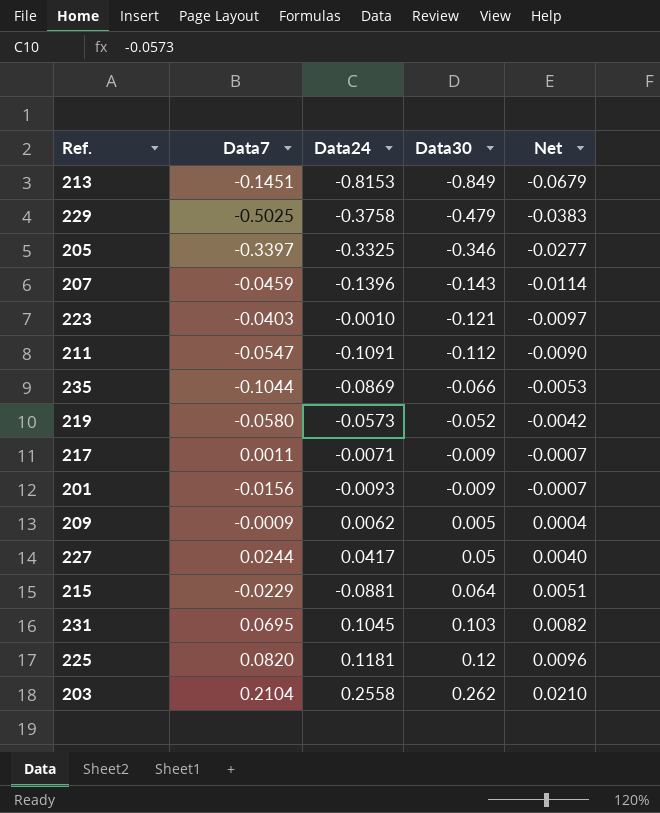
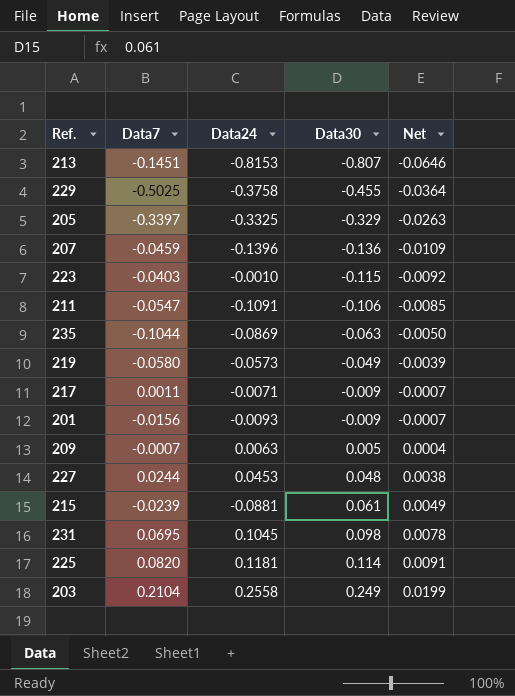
213 | Data30: -0.849 -> -0.807
213 | Net: -0.0679 -> -0.0646
229 | Data30: -0.479 -> -0.455
229 | Net: -0.0383 -> -0.0364
205 | Data30: -0.346 -> -0.329
205 | Net: -0.0277 -> -0.0263
207 | Data30: -0.143 -> -0.136
207 | Net: -0.0114 -> -0.0109
223 | Data30: -0.121 -> -0.115
223 | Net: -0.0097 -> -0.0092
211 | Data30: -0.112 -> -0.106
211 | Net: -0.0090 -> -0.0085
235 | Data30: -0.066 -> -0.063
235 | Net: -0.0053 -> -0.0050
219 | Data30: -0.052 -> -0.049
219 | Net: -0.0042 -> -0.0039
209 | Data7: -0.0009 -> -0.0007
209 | Data24: 0.0062 -> 0.0063
227 | Data24: 0.0417 -> 0.0453
227 | Data30: 0.05 -> 0.048
227 | Net: 0.0040 -> 0.0038
215 | Data7: -0.0229 -> -0.0239
215 | Data30: 0.064 -> 0.061
215 | Net: 0.0051 -> 0.0049
231 | Data30: 0.103 -> 0.098
231 | Net: 0.0082 -> 0.0078
225 | Data30: 0.12 -> 0.114
225 | Net: 0.0096 -> 0.0091
203 | Data30: 0.262 -> 0.249
203 | Net: 0.0210 -> 0.0199

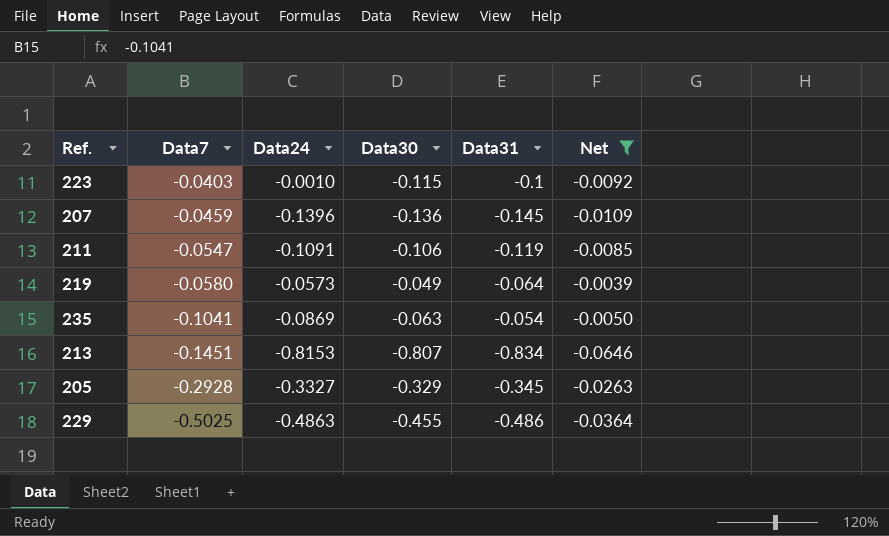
filter: none -> Net <= -0.0039
row order: Data30 ascending -> Data7 descending
column Data31 | position: none -> 5
235 | Data7: -0.1044 -> -0.1041
205 | Data7: -0.3397 -> -0.2928
205 | Data24: -0.3325 -> -0.3327
229 | Data24: -0.3758 -> -0.4863

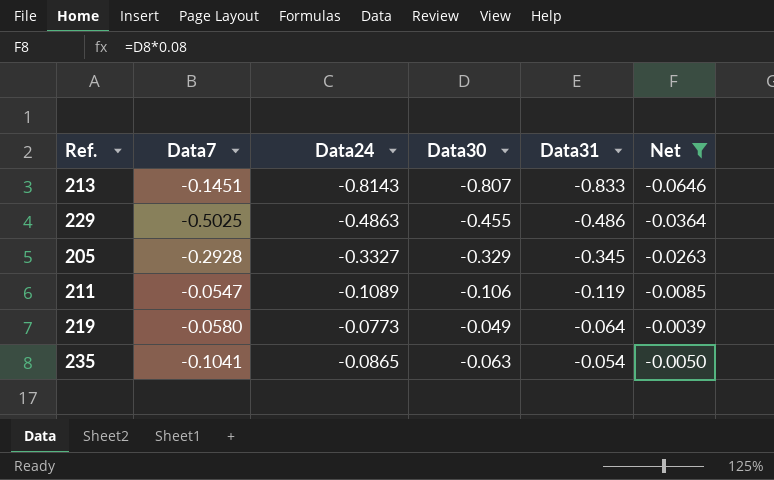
row order: Data7 descending -> Data31 ascending
row 223: -0.0403 | -0.0010 | -0.115 | -0.1 | -0.0092 -> none
row 207: -0.0459 | -0.1396 | -0.136 | -0.145 | -0.0109 -> none
213 | Data24: -0.8153 -> -0.8143
213 | Data31: -0.834 -> -0.833
211 | Data24: -0.1091 -> -0.1089
219 | Data24: -0.0573 -> -0.0773
235 | Data24: -0.0869 -> -0.0865

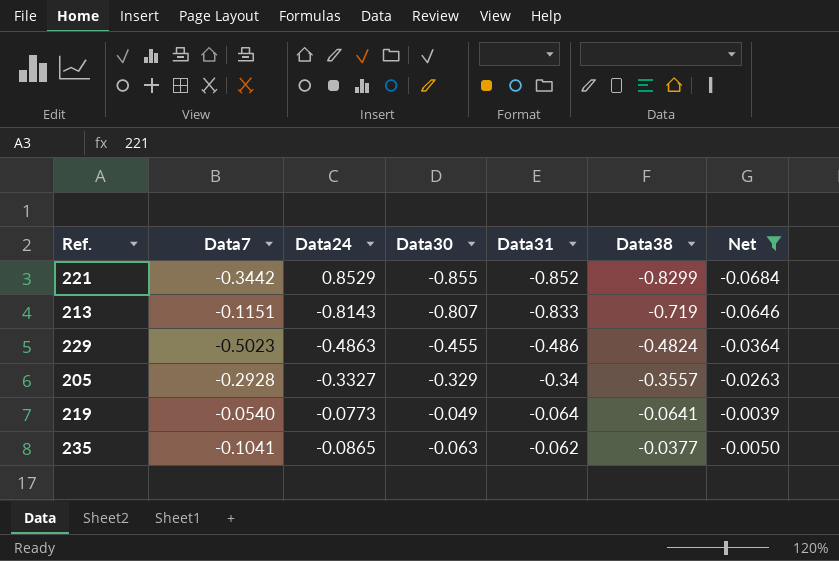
column Data38 | position: none -> 6
row 211: -0.0547 | -0.1089 | -0.106 | -0.119 | -0.0085 -> none
row 221: none -> -0.3442 | 0.8529 | -0.855 | -0.852 | -0.8299 | -0.0684
213 | Data7: -0.1451 -> -0.1151
229 | Data7: -0.5025 -> -0.5023
205 | Data31: -0.345 -> -0.34
219 | Data7: -0.0580 -> -0.0540
235 | Data31: -0.054 -> -0.062

